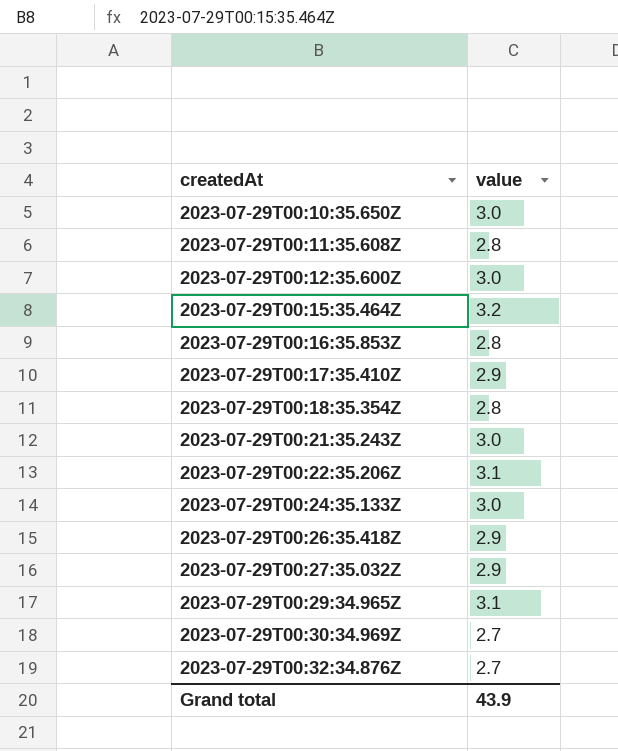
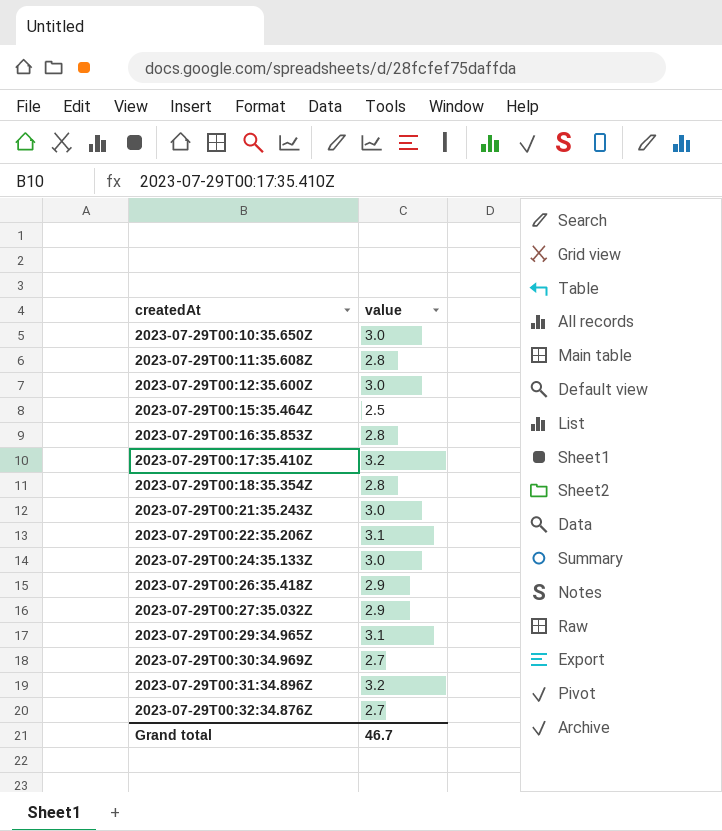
2023-07-29T00:15:35.464Z | value: 3.2 -> 2.5
2023-07-29T00:17:35.410Z | value: 2.9 -> 3.2
row 2023-07-29T00:31:34.896Z: none -> 3.2
Grand total | value: 43.9 -> 46.7

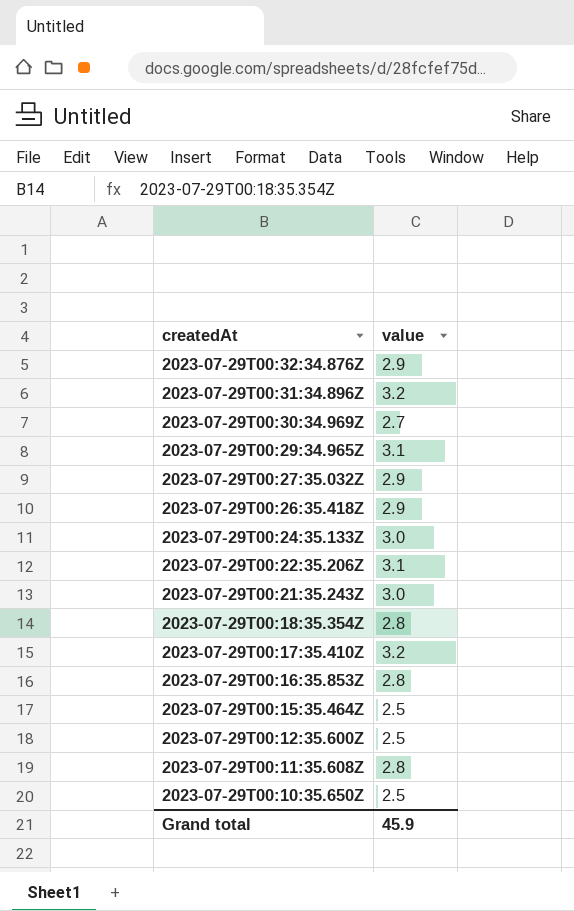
row order: createdAt ascending -> createdAt descending
2023-07-29T00:32:34.876Z | value: 2.7 -> 2.9
2023-07-29T00:12:35.600Z | value: 3.0 -> 2.5
2023-07-29T00:10:35.650Z | value: 3.0 -> 2.5
Grand total | value: 46.7 -> 45.9

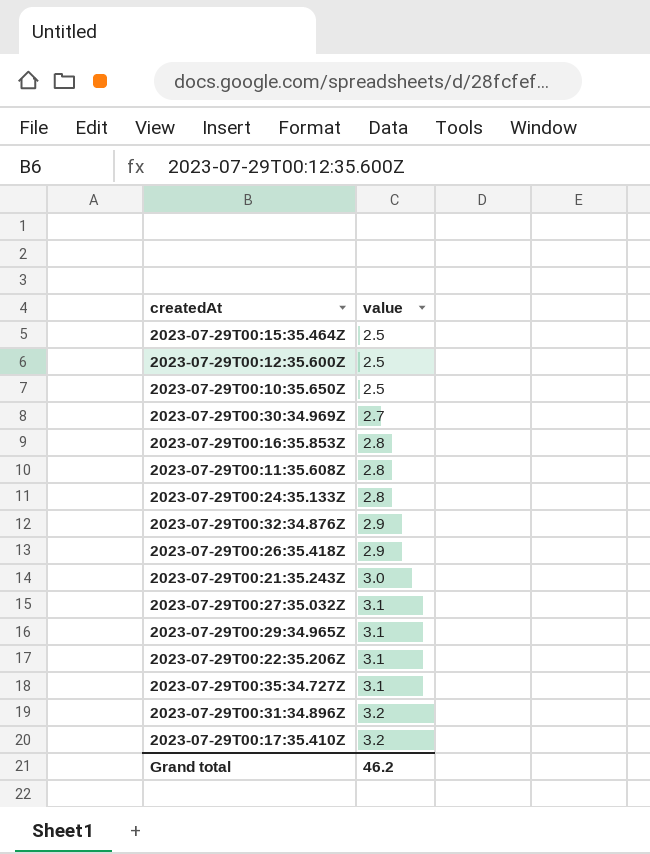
row order: createdAt descending -> value ascending
row 2023-07-29T00:18:35.354Z: 2.8 -> none
2023-07-29T00:24:35.133Z | value: 3.0 -> 2.8
2023-07-29T00:27:35.032Z | value: 2.9 -> 3.1
row 2023-07-29T00:35:34.727Z: none -> 3.1
Grand total | value: 45.9 -> 46.2

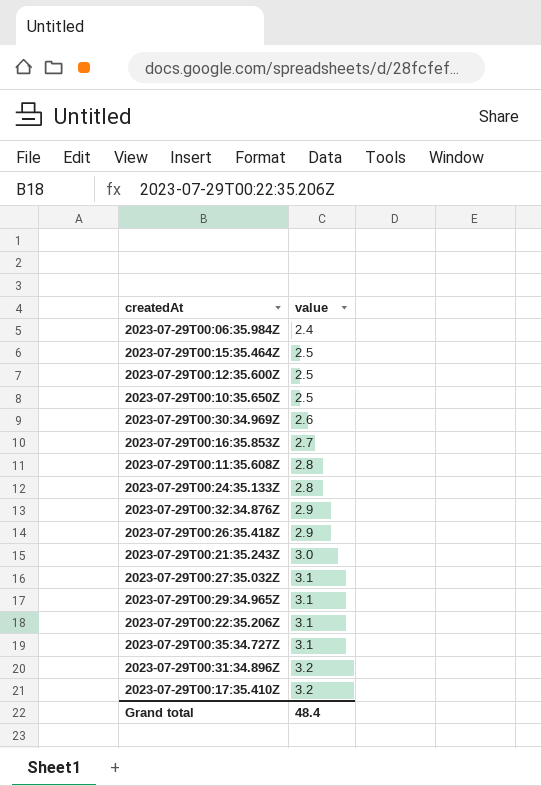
row 2023-07-29T00:06:35.984Z: none -> 2.4
2023-07-29T00:30:34.969Z | value: 2.7 -> 2.6
2023-07-29T00:16:35.853Z | value: 2.8 -> 2.7
Grand total | value: 46.2 -> 48.4

